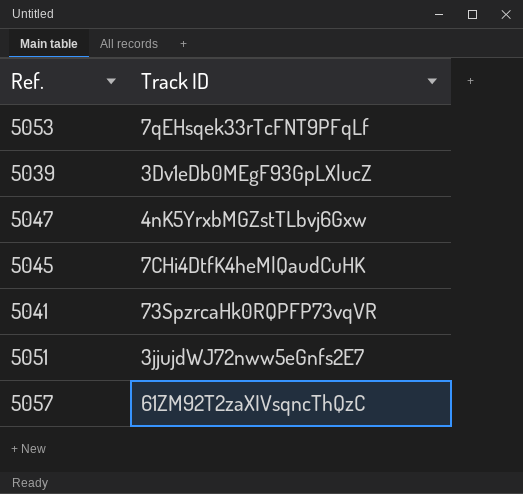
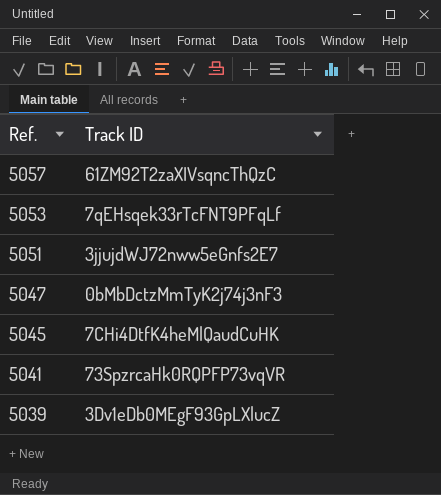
row order: none -> Ref. descending
5047 | Track ID: 4nK5YrxbMGZstTLbvj6Gxw -> 0bMbDctzMmTyK2j74j3nF3

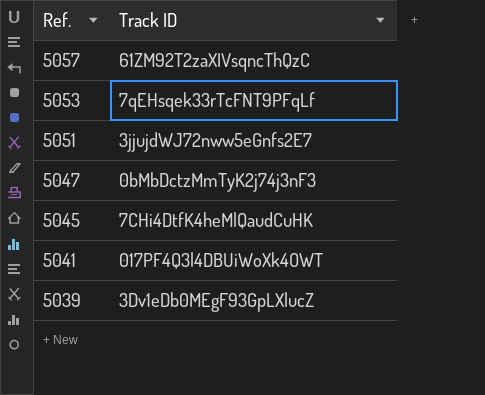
5041 | Track ID: 73SpzrcaHk0RQPFP73vqVR -> 017PF4Q3l4DBUiWoXk4OWT

